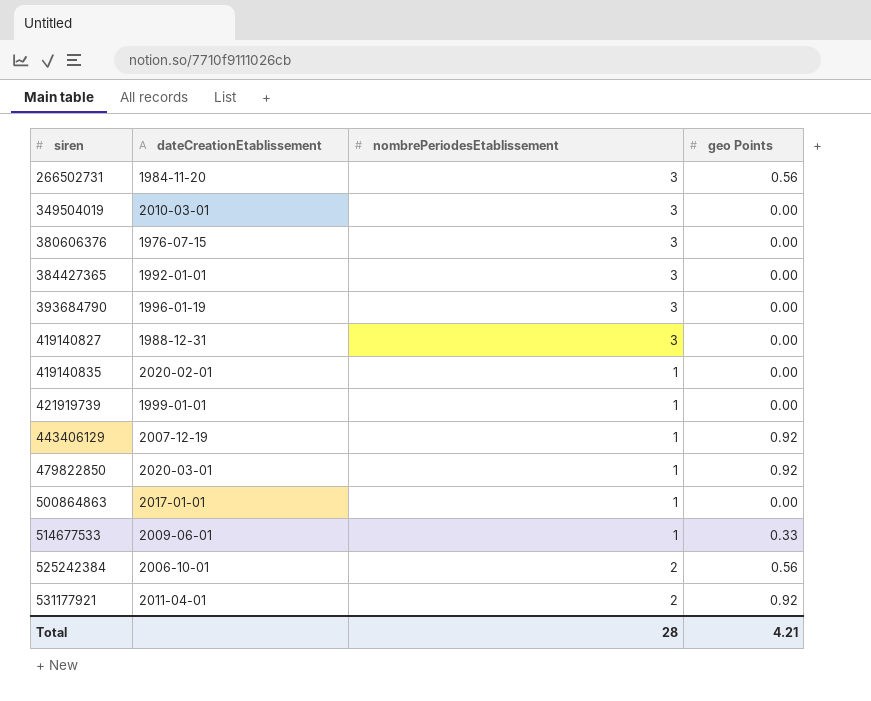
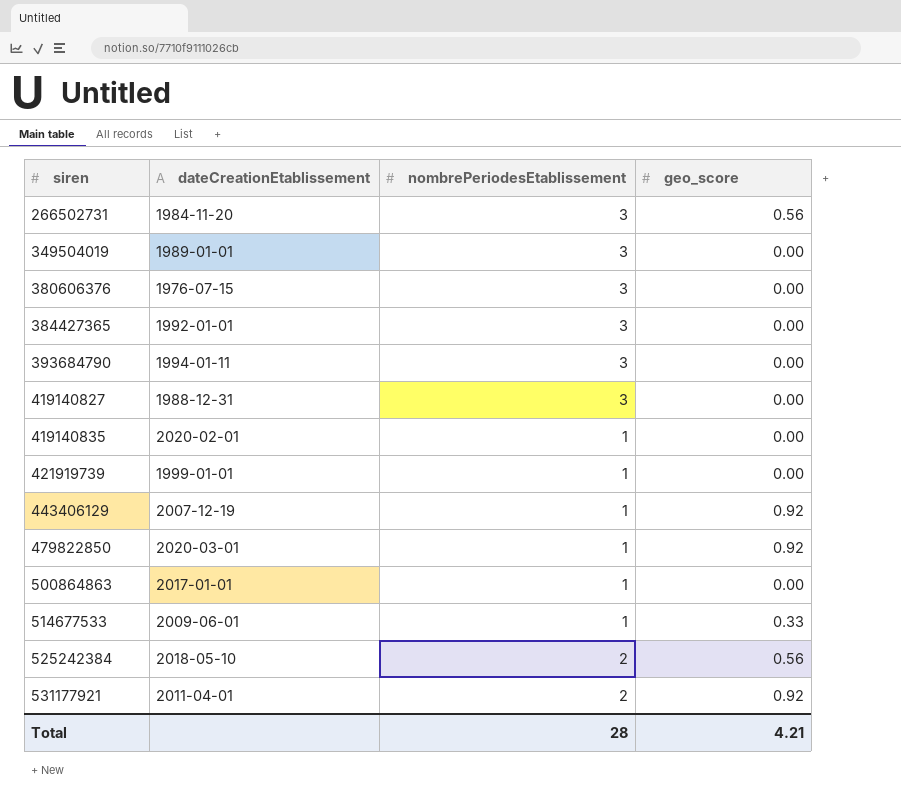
column name: geo Points -> geo_score
349504019 | dateCreationEtablissement: 2010-03-01 -> 1989-01-01
393684790 | dateCreationEtablissement: 1996-01-19 -> 1994-01-11
525242384 | dateCreationEtablissement: 2006-10-01 -> 2018-05-10

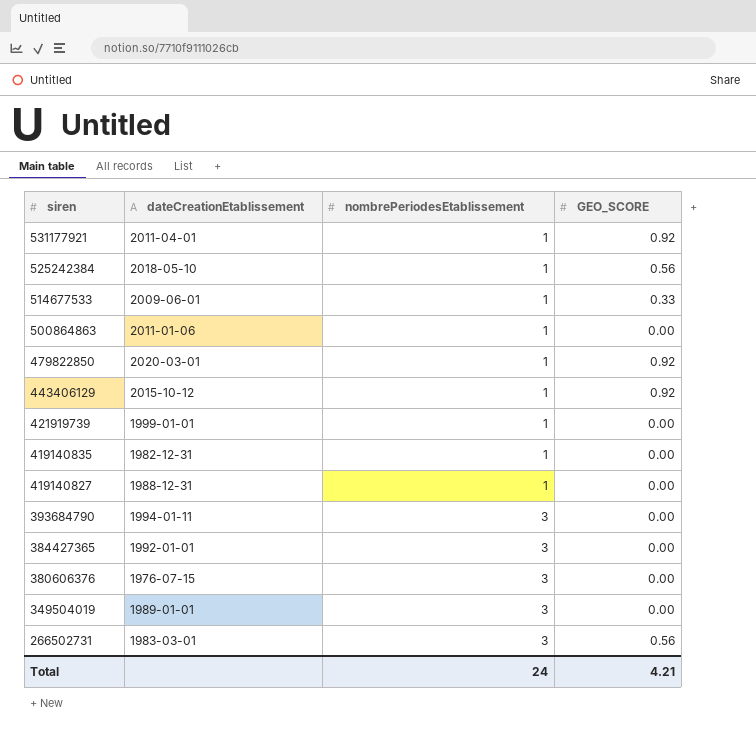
row order: siren ascending -> siren descending
column name: geo_score -> GEO_SCORE
531177921 | nombrePeriodesEtablissement: 2 -> 1
525242384 | nombrePeriodesEtablissement: 2 -> 1
500864863 | dateCreationEtablissement: 2017-01-01 -> 2011-01-06
443406129 | dateCreationEtablissement: 2007-12-19 -> 2015-10-12
419140835 | dateCreationEtablissement: 2020-02-01 -> 1982-12-31
419140827 | nombrePeriodesEtablissement: 3 -> 1
266502731 | dateCreationEtablissement: 1984-11-20 -> 1983-03-01
Total | nombrePeriodesEtablissement: 28 -> 24

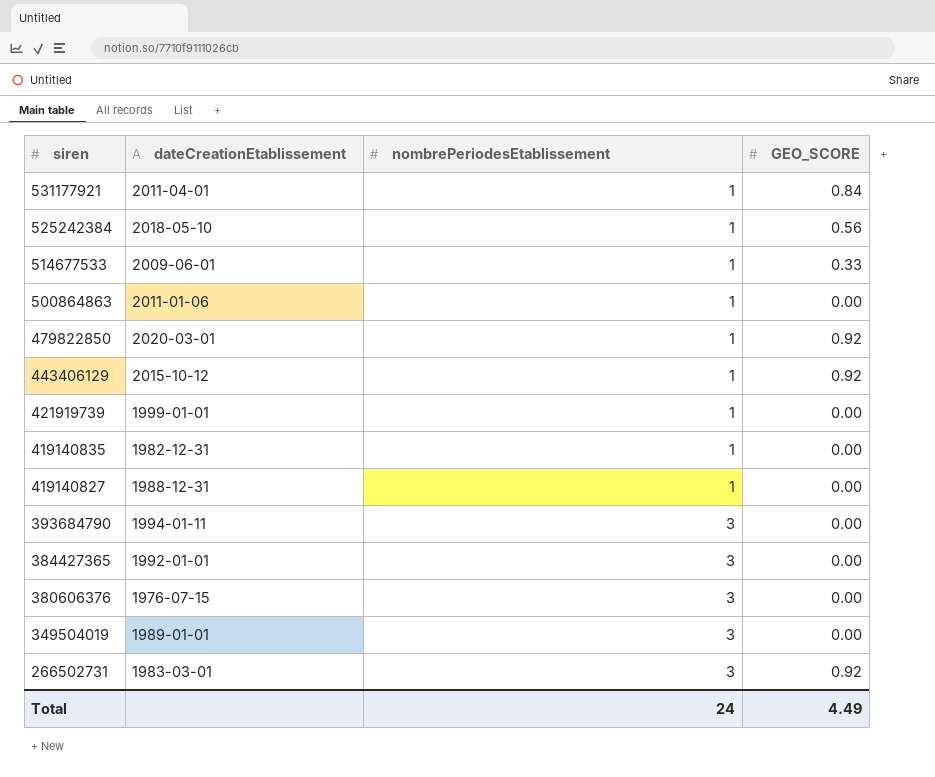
531177921 | GEO_SCORE: 0.92 -> 0.84
266502731 | GEO_SCORE: 0.56 -> 0.92
Total | GEO_SCORE: 4.21 -> 4.49

